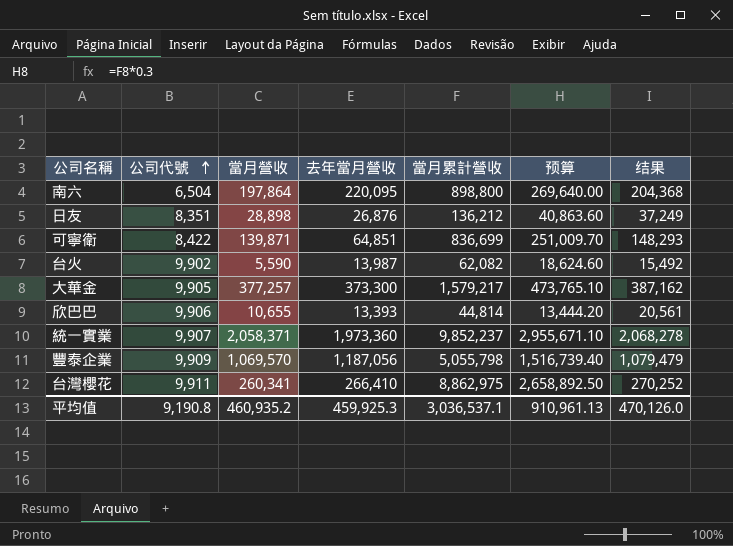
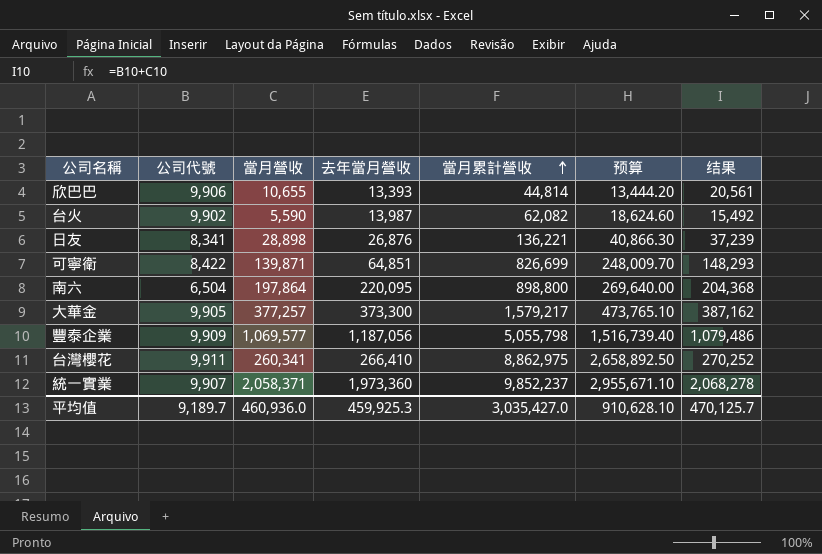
row order: 公司代號 ascending -> 當月累計營收 ascending
日友 | 公司代號: 8,351 -> 8,341
日友 | 當月累計營收: 136,212 -> 136,221
日友 | 预算: 40,863.60 -> 40,866.30
日友 | 结果: 37,249 -> 37,239
可寧衛 | 當月累計營收: 836,699 -> 826,699
可寧衛 | 预算: 251,009.70 -> 248,009.70
豐泰企業 | 當月營收: 1,069,570 -> 1,069,577
豐泰企業 | 结果: 1,079,479 -> 1,079,486
平均值 | 公司代號: 9,190.8 -> 9,189.7
平均值 | 當月營收: 460,935.2 -> 460,936.0
平均值 | 當月累計營收: 3,036,537.1 -> 3,035,427.0
平均值 | 预算: 910,961.13 -> 910,628.10
平均值 | 结果: 470,126.0 -> 470,125.7

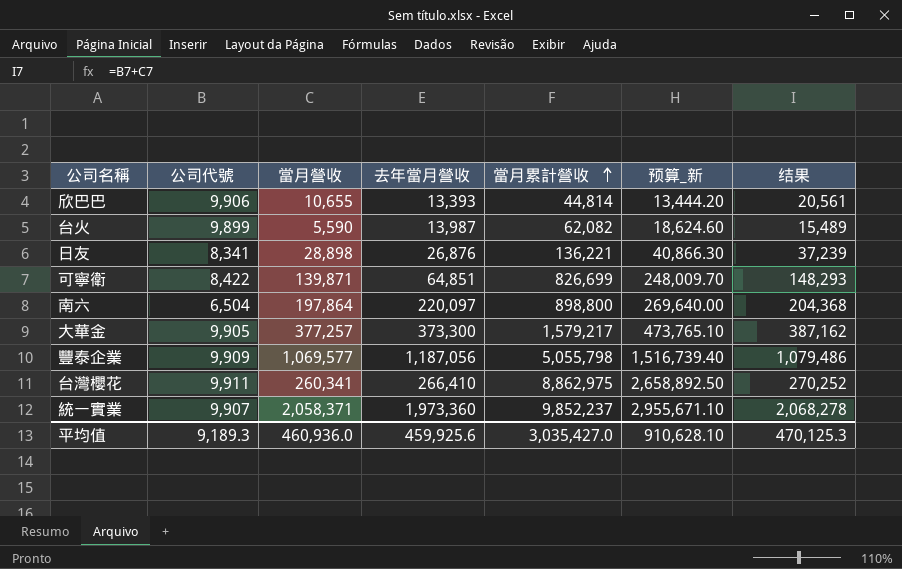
column name: 预算 -> 预算_新
台火 | 公司代號: 9,902 -> 9,899
台火 | 结果: 15,492 -> 15,489
南六 | 去年當月營收: 220,095 -> 220,097
平均值 | 公司代號: 9,189.7 -> 9,189.3
平均值 | 去年當月營收: 459,925.3 -> 459,925.6
平均值 | 结果: 470,125.7 -> 470,125.3

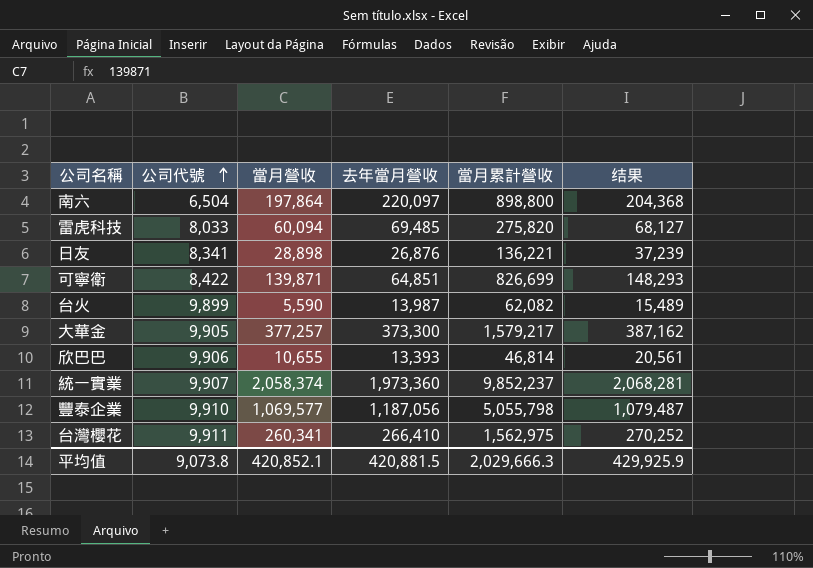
row order: 當月累計營收 ascending -> 公司代號 ascending
column 预算_新 | formula: [當月累計營收] * 0.3 -> none
row 雷虎科技: none -> 8,033 | 60,094 | 69,485 | 275,820 | 68,127
欣巴巴 | 當月累計營收: 44,814 -> 46,814
統一實業 | 當月營收: 2,058,371 -> 2,058,374
統一實業 | 结果: 2,068,278 -> 2,068,281
豐泰企業 | 公司代號: 9,909 -> 9,910
豐泰企業 | 结果: 1,079,486 -> 1,079,487
台灣櫻花 | 當月累計營收: 8,862,975 -> 1,562,975
平均值 | 公司代號: 9,189.3 -> 9,073.8
平均值 | 當月營收: 460,936.0 -> 420,852.1
平均值 | 去年當月營收: 459,925.6 -> 420,881.5
平均值 | 當月累計營收: 3,035,427.0 -> 2,029,666.3
平均值 | 结果: 470,125.3 -> 429,925.9

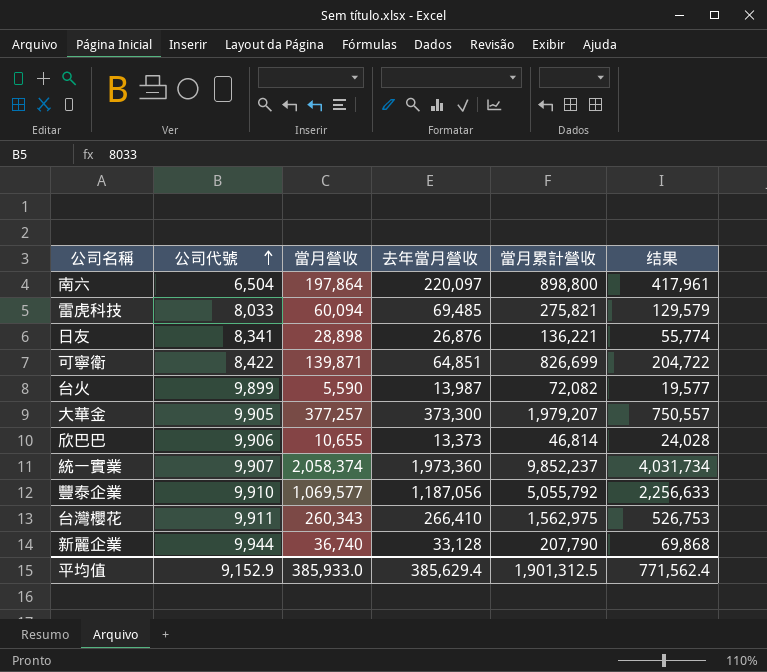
column 结果 | formula: [公司代號] + [當月營收] -> [當月營收] + [去年當月營收]
雷虎科技 | 當月累計營收: 275,820 -> 275,821
台火 | 當月累計營收: 62,082 -> 72,082
大華金 | 當月累計營收: 1,579,217 -> 1,979,207
欣巴巴 | 去年當月營收: 13,393 -> 13,373
豐泰企業 | 當月累計營收: 5,055,798 -> 5,055,792
台灣櫻花 | 當月營收: 260,341 -> 260,343
row 新麗企業: none -> 9,944 | 36,740 | 33,128 | 207,790 | 69,868
平均值 | 公司代號: 9,073.8 -> 9,152.9
平均值 | 當月營收: 420,852.1 -> 385,933.0
平均值 | 去年當月營收: 420,881.5 -> 385,629.4
平均值 | 當月累計營收: 2,029,666.3 -> 1,901,312.5
平均值 | 结果: 429,925.9 -> 771,562.4

